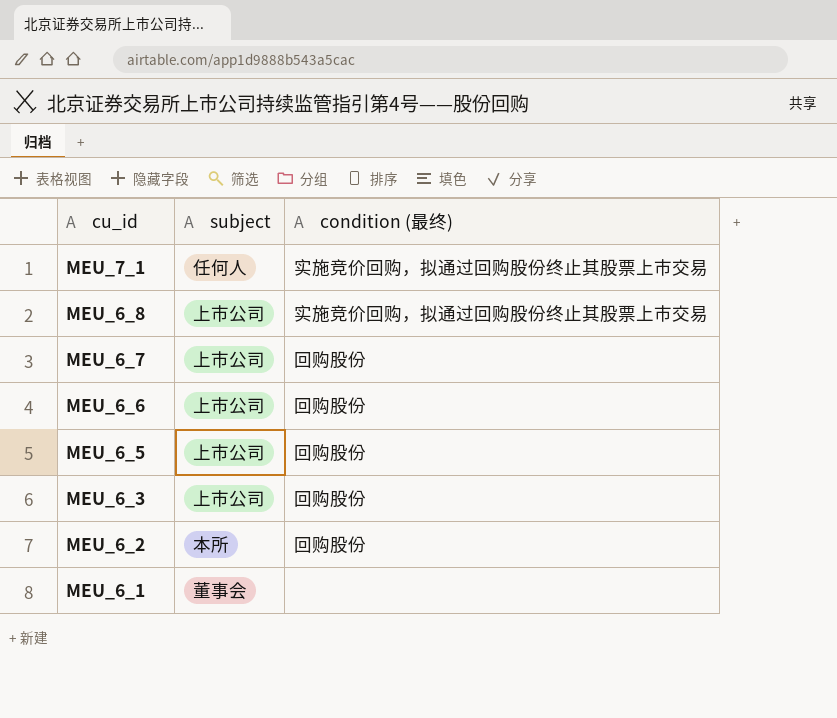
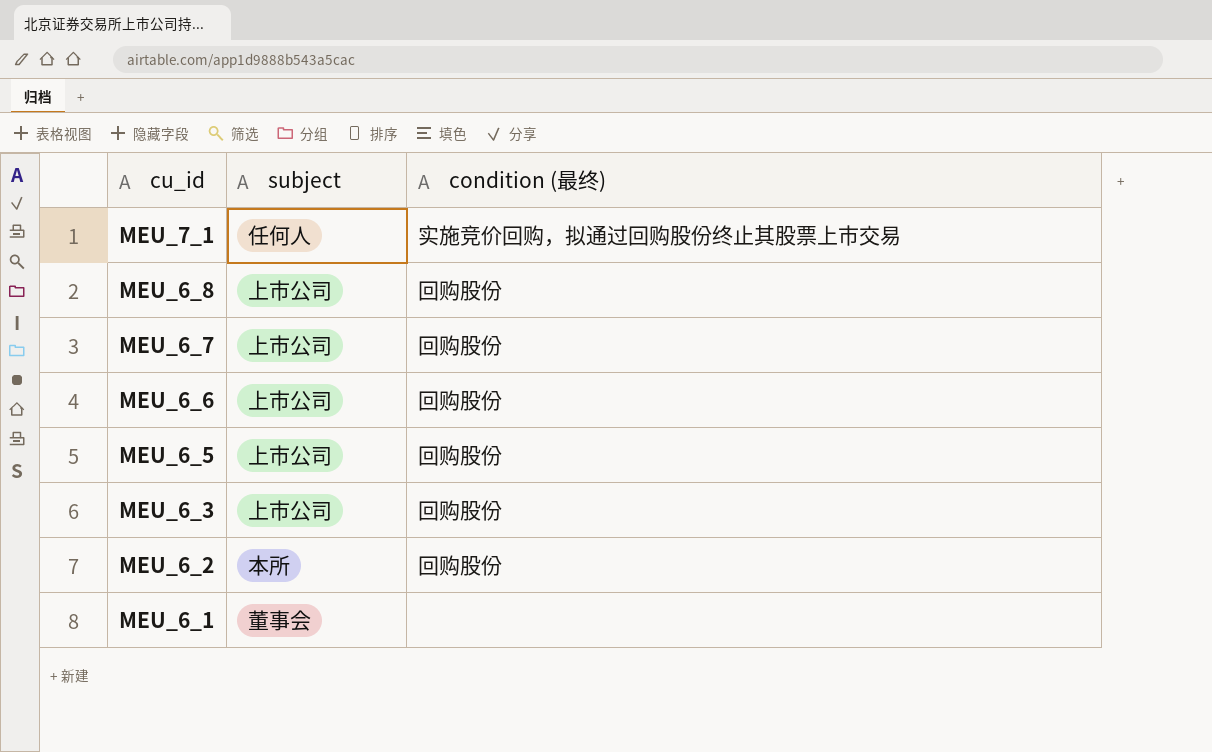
MEU_6_8 | condition (最终): 实施竞价回购，拟通过回购股份终止其股票上市交易 -> 回购股份

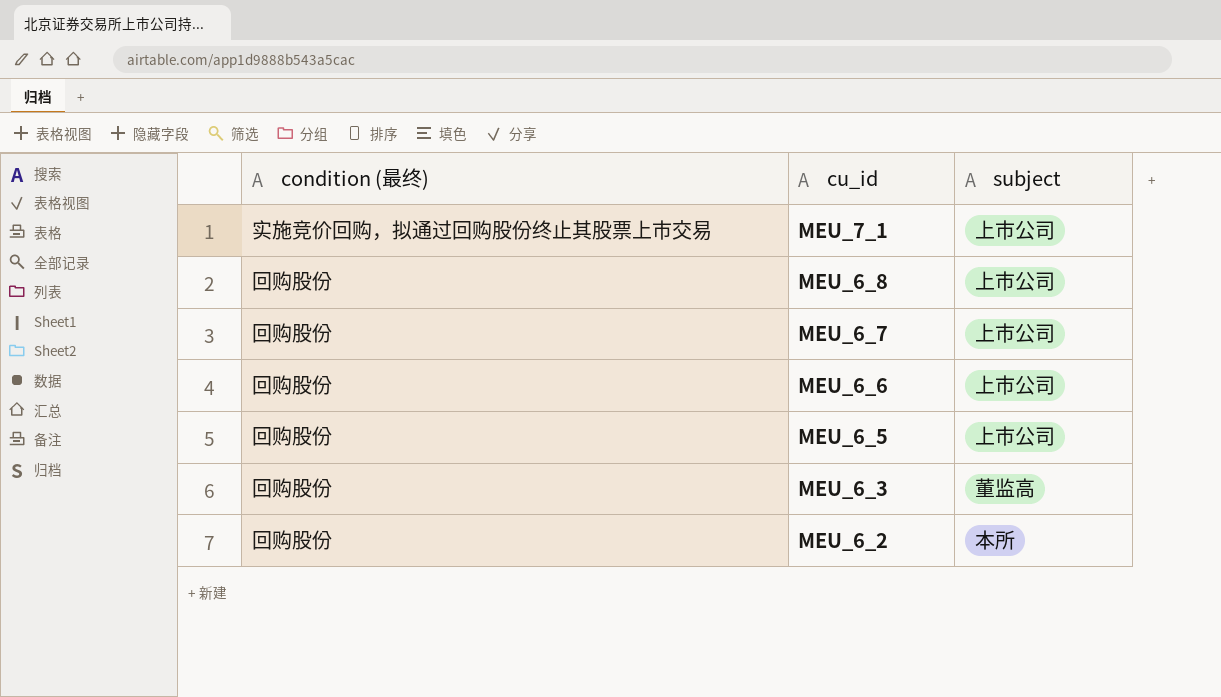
column condition (最终) | position: 3 -> 1
row MEU_6_1: 董事会 | none -> none
MEU_7_1 | subject: 任何人 -> 上市公司
MEU_6_3 | subject: 上市公司 -> 董监高

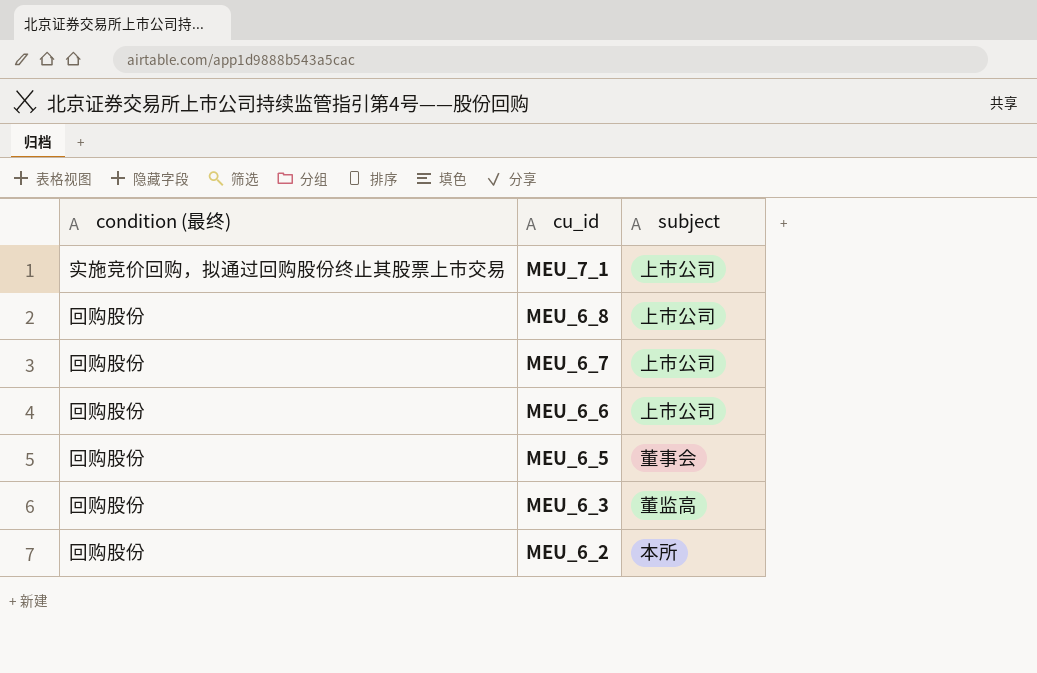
MEU_6_5 | subject: 上市公司 -> 董事会

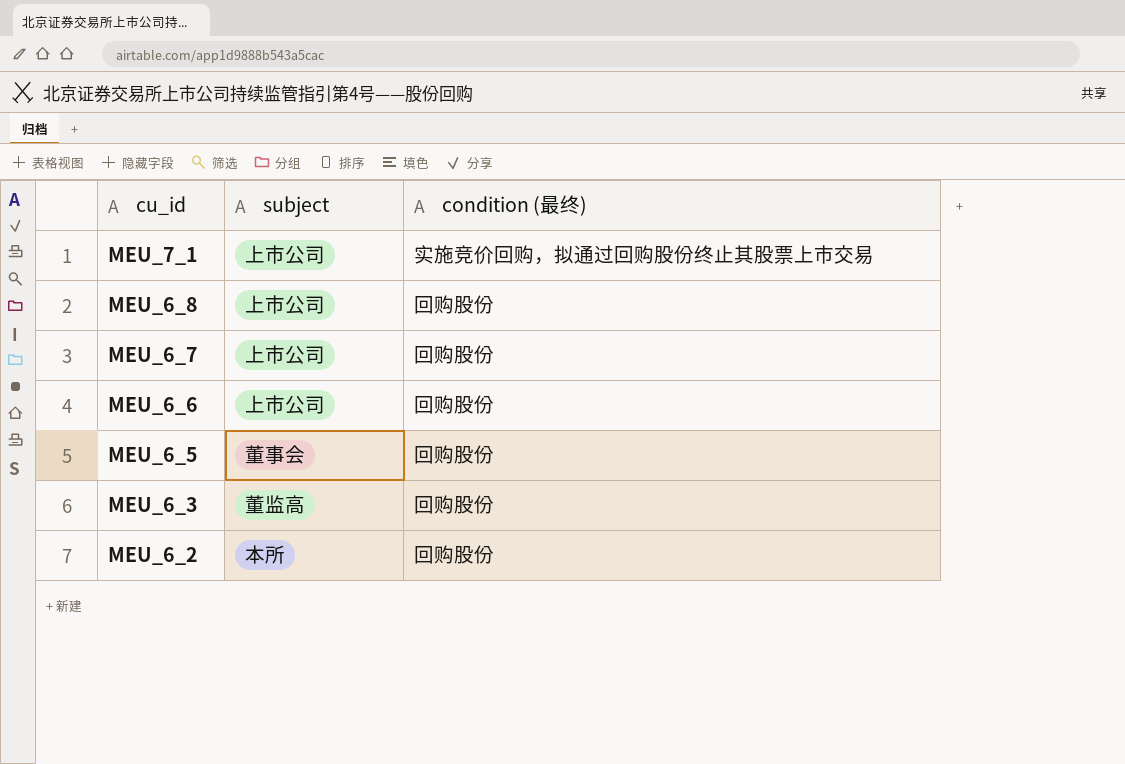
column condition (最终) | position: 1 -> 3

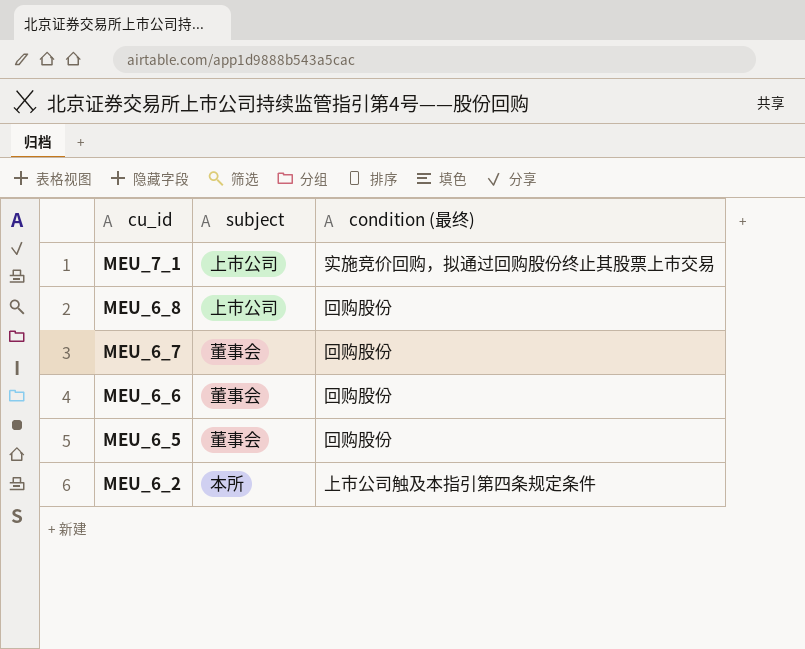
row MEU_6_3: 董监高 | 回购股份 -> none
MEU_6_7 | subject: 上市公司 -> 董事会
MEU_6_6 | subject: 上市公司 -> 董事会
MEU_6_2 | condition (最终): 回购股份 -> 上市公司触及本指引第四条规定条件

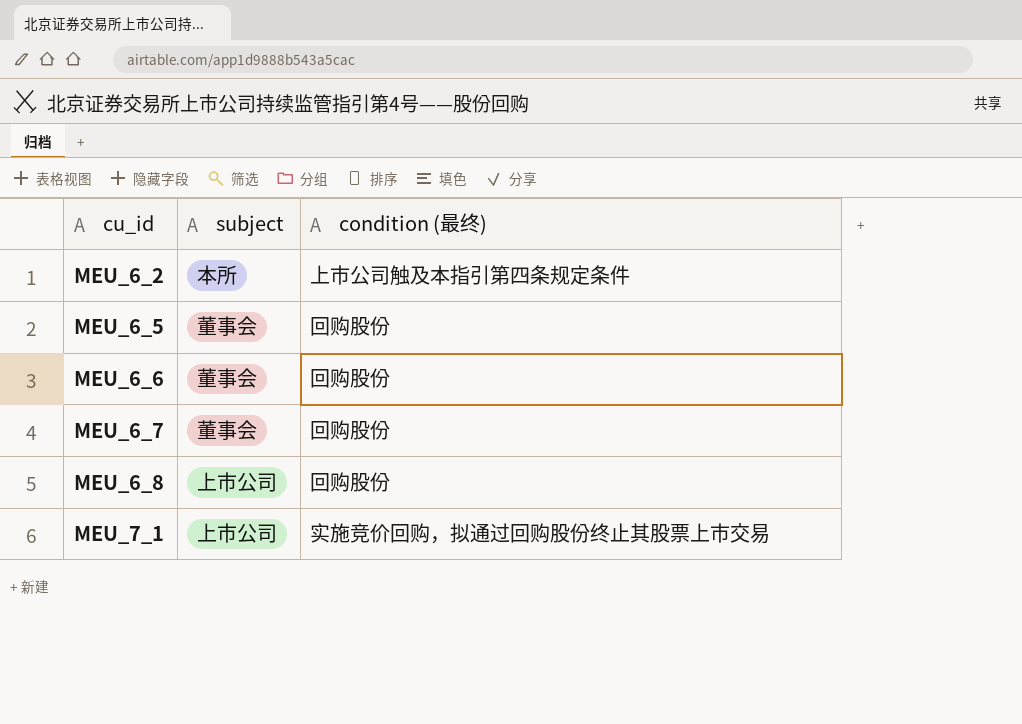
row order: cu_id descending -> cu_id ascending

